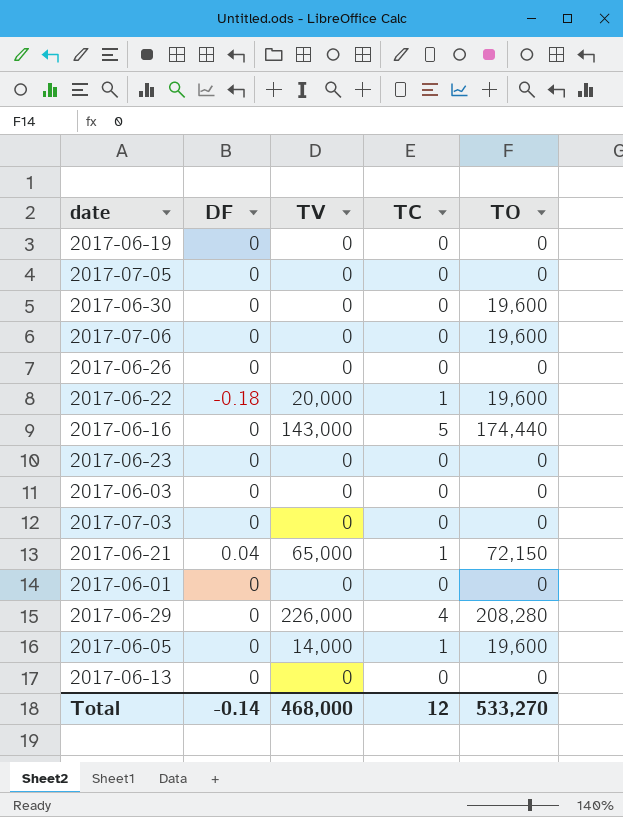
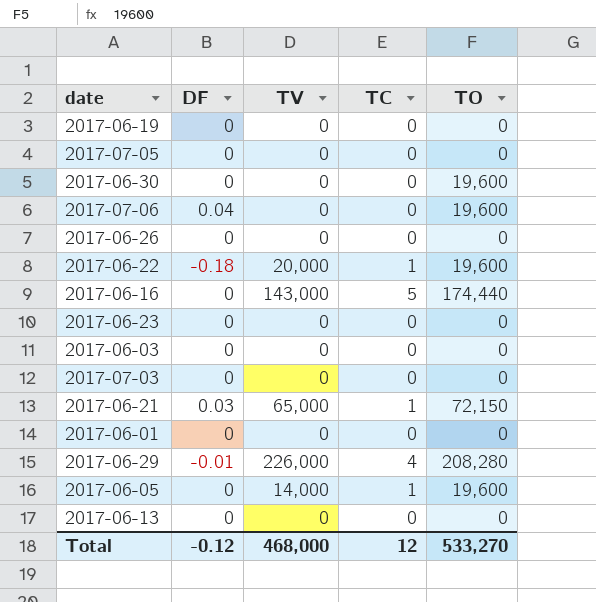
2017-07-06 | DF: 0 -> 0.04
2017-06-21 | DF: 0.04 -> 0.03
2017-06-29 | DF: 0 -> -0.01
Total | DF: -0.14 -> -0.12

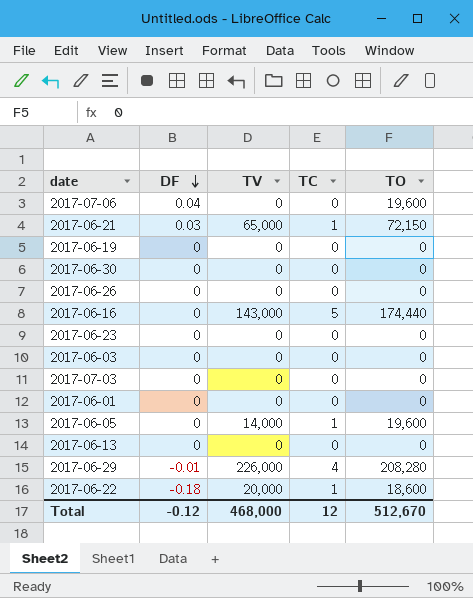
row order: none -> DF descending
row 2017-07-05: 0 | 0 | 0 | 0 -> none
2017-06-30 | TO: 19,600 -> 0
2017-06-22 | TO: 19,600 -> 18,600
Total | TO: 533,270 -> 512,670

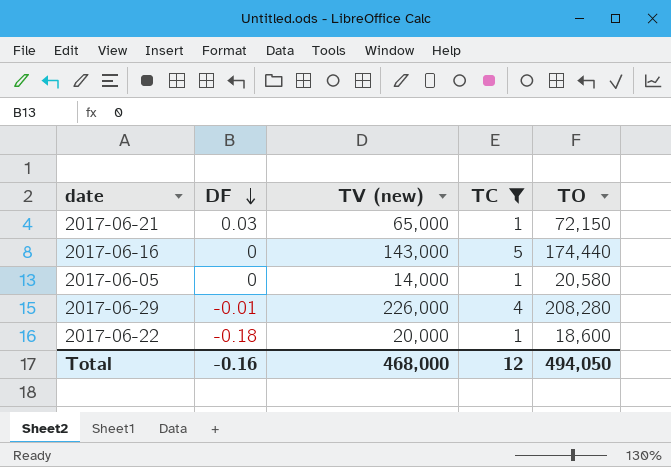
filter: none -> TC != 0
column name: TV -> TV (new)
2017-06-05 | TO: 19,600 -> 20,580
Total | DF: -0.12 -> -0.16
Total | TO: 512,670 -> 494,050

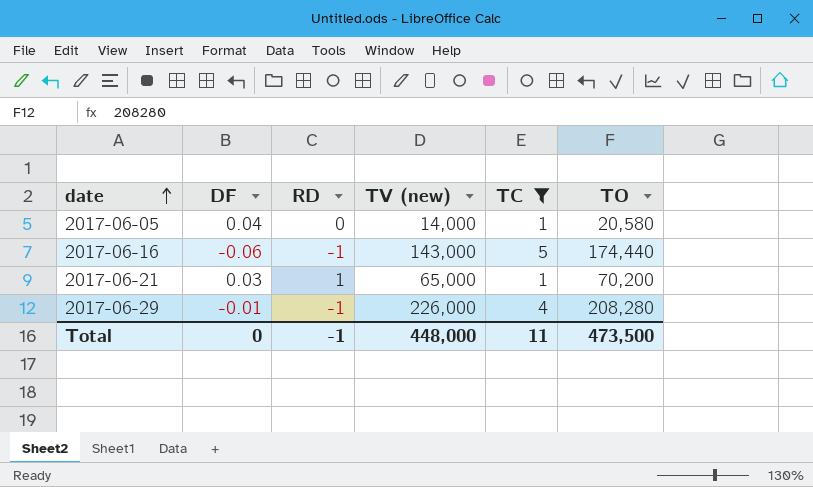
row order: DF descending -> date ascending
column RD | position: none -> 3
row 2017-06-22: -0.18 | 20,000 | 1 | 18,600 -> none
2017-06-05 | DF: 0 -> 0.04
2017-06-16 | DF: 0 -> -0.06
2017-06-21 | TO: 72,150 -> 70,200
Total | DF: -0.16 -> 0
Total | TV (new): 468,000 -> 448,000
Total | TC: 12 -> 11
Total | TO: 494,050 -> 473,500

